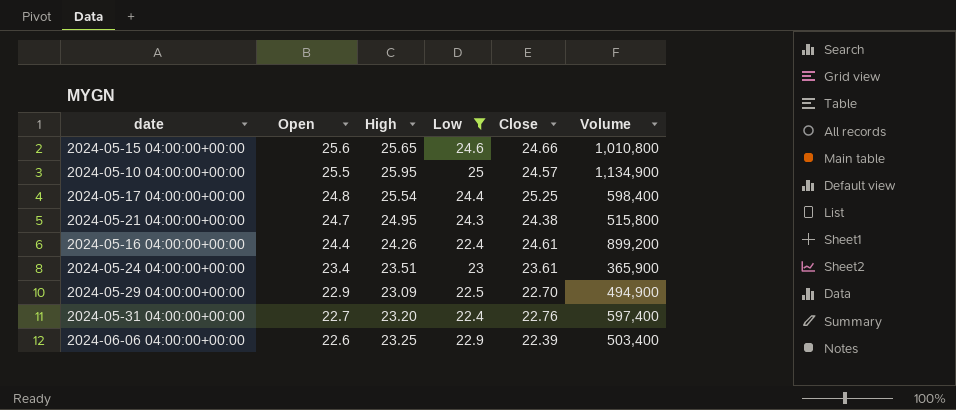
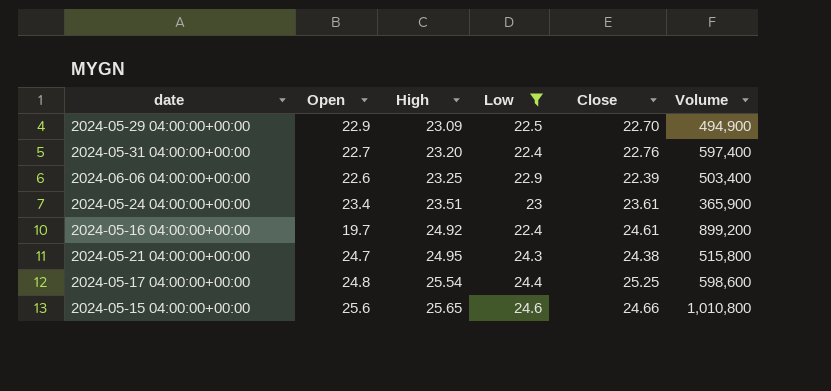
row order: Open descending -> High ascending
row 2024-05-10 04:00:00+00:00: 25.5 | 25.95 | 25 | 24.57 | 1,134,900 -> none
2024-05-16 04:00:00+00:00 | Open: 24.4 -> 19.7
2024-05-16 04:00:00+00:00 | High: 24.26 -> 24.92
2024-05-17 04:00:00+00:00 | Volume: 598,400 -> 598,600

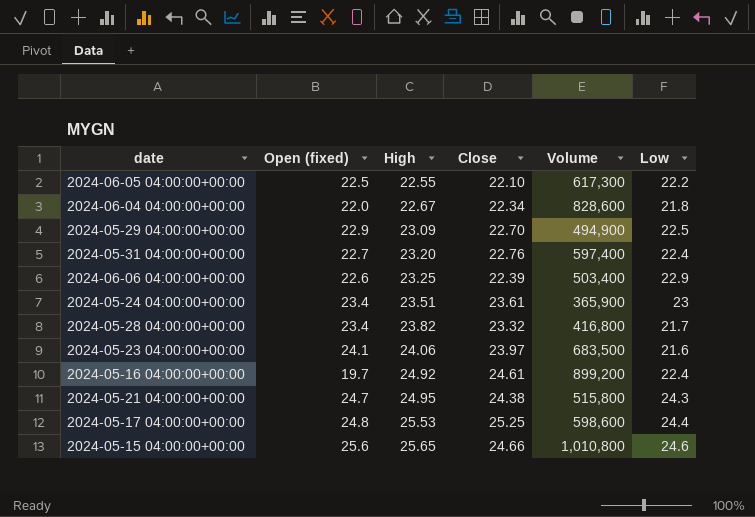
filter: Low >= 22.4 -> none
column name: Open -> Open (fixed)
column Low | position: 4 -> 6
2024-05-17 04:00:00+00:00 | High: 25.54 -> 25.53

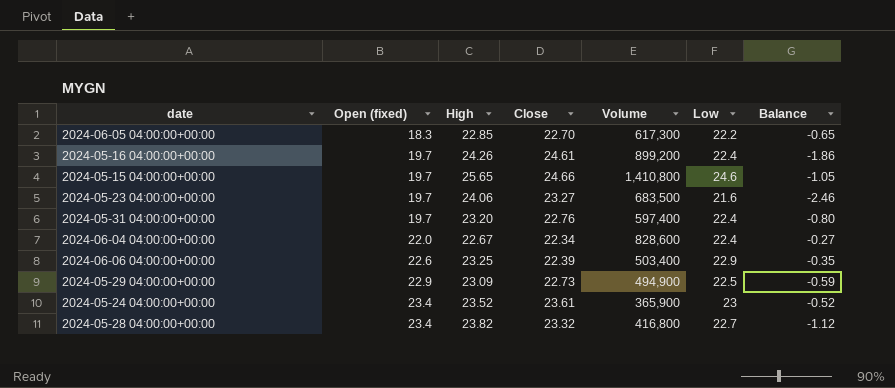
row order: High ascending -> Open (fixed) ascending
column Balance | formula: none -> [Low] - [High]
row 2024-05-21 04:00:00+00:00: 24.7 | 24.95 | 24.38 | 515,800 | 24.3 -> none
row 2024-05-17 04:00:00+00:00: 24.8 | 25.53 | 25.25 | 598,600 | 24.4 -> none
2024-06-05 04:00:00+00:00 | Open (fixed): 22.5 -> 18.3
2024-06-05 04:00:00+00:00 | High: 22.55 -> 22.85
2024-06-05 04:00:00+00:00 | Close: 22.10 -> 22.70
2024-05-16 04:00:00+00:00 | High: 24.92 -> 24.26
2024-05-15 04:00:00+00:00 | Open (fixed): 25.6 -> 19.7
2024-05-15 04:00:00+00:00 | Volume: 1,010,800 -> 1,410,800
2024-05-23 04:00:00+00:00 | Open (fixed): 24.1 -> 19.7
2024-05-23 04:00:00+00:00 | Close: 23.97 -> 23.27
2024-05-31 04:00:00+00:00 | Open (fixed): 22.7 -> 19.7
2024-06-04 04:00:00+00:00 | Low: 21.8 -> 22.4
2024-05-29 04:00:00+00:00 | Close: 22.70 -> 22.73
2024-05-24 04:00:00+00:00 | High: 23.51 -> 23.52
2024-05-28 04:00:00+00:00 | Low: 21.7 -> 22.7

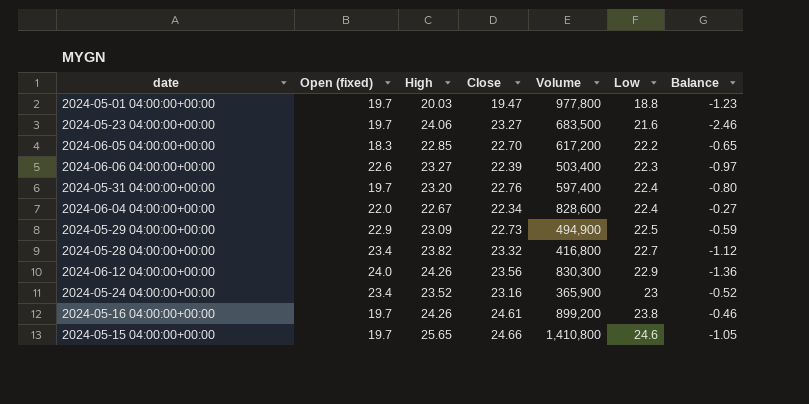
row order: Open (fixed) ascending -> Low ascending
row 2024-05-01 04:00:00+00:00: none -> 19.7 | 20.03 | 19.47 | 977,800 | 18.8 | -1.23
2024-06-05 04:00:00+00:00 | Volume: 617,300 -> 617,200
2024-06-06 04:00:00+00:00 | High: 23.25 -> 23.27
2024-06-06 04:00:00+00:00 | Low: 22.9 -> 22.3
2024-06-06 04:00:00+00:00 | Balance: -0.35 -> -0.97
row 2024-06-12 04:00:00+00:00: none -> 24.0 | 24.26 | 23.56 | 830,300 | 22.9 | -1.36
2024-05-24 04:00:00+00:00 | Close: 23.61 -> 23.16
2024-05-16 04:00:00+00:00 | Low: 22.4 -> 23.8
2024-05-16 04:00:00+00:00 | Balance: -1.86 -> -0.46

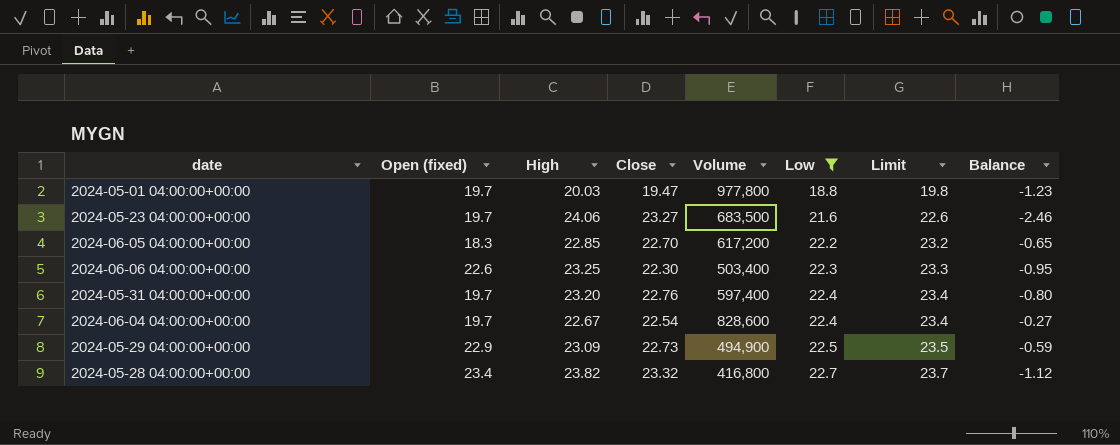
filter: none -> Low <= 22.7
column Limit | formula: none -> [Low] + 1
2024-06-06 04:00:00+00:00 | High: 23.27 -> 23.25
2024-06-06 04:00:00+00:00 | Close: 22.39 -> 22.30
2024-06-06 04:00:00+00:00 | Balance: -0.97 -> -0.95
2024-06-04 04:00:00+00:00 | Open (fixed): 22.0 -> 19.7
2024-06-04 04:00:00+00:00 | Close: 22.34 -> 22.54

